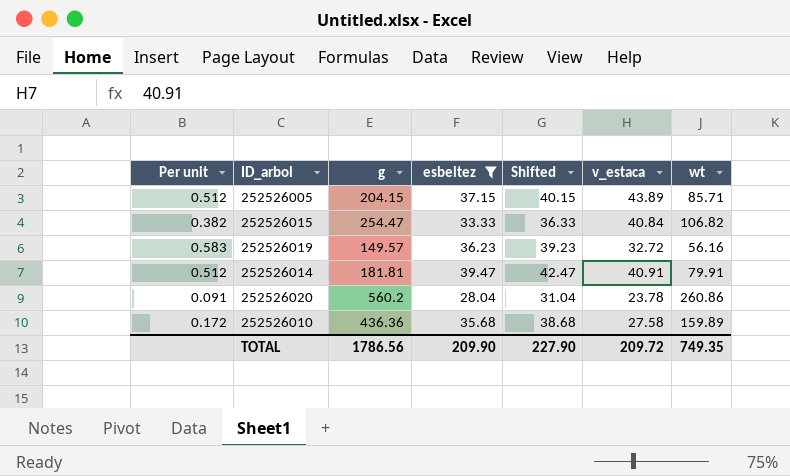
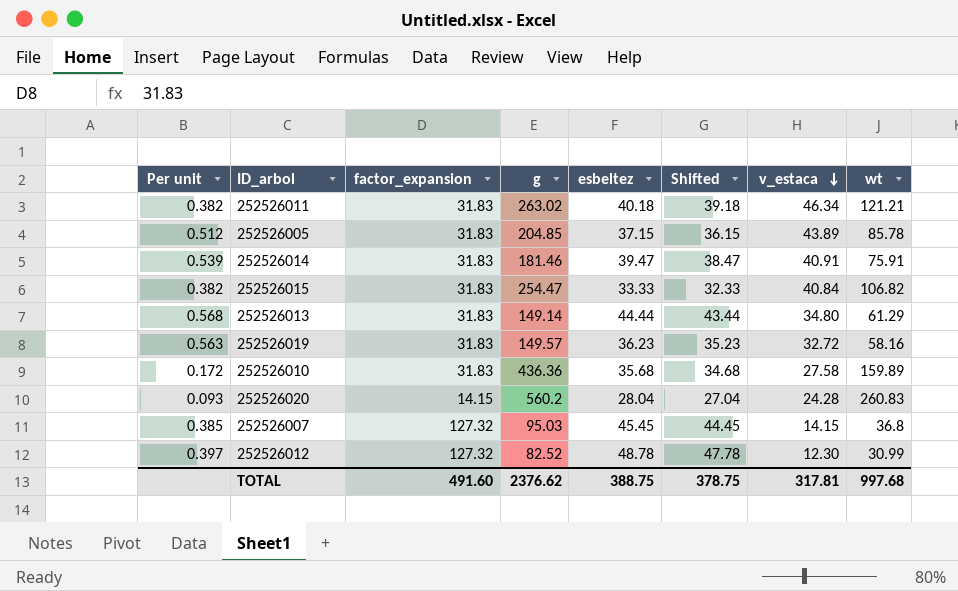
filter: esbeltez <= 39.47 -> none
row order: none -> v_estaca descending
column factor_expansion | position: none -> 3
column Shifted | formula: [esbeltez] + 3 -> [esbeltez] - 1
252526005 | g: 204.15 -> 204.85
252526005 | wt: 85.71 -> 85.78
252526014 | Per unit: 0.512 -> 0.539
252526014 | g: 181.81 -> 181.46
252526014 | wt: 79.91 -> 75.91
252526019 | Per unit: 0.583 -> 0.563
252526019 | wt: 56.16 -> 58.16
252526020 | Per unit: 0.091 -> 0.093
252526020 | v_estaca: 23.78 -> 24.28
252526020 | wt: 260.86 -> 260.83
TOTAL | g: 1786.56 -> 2376.62
TOTAL | esbeltez: 209.90 -> 388.75
TOTAL | Shifted: 227.90 -> 378.75
TOTAL | v_estaca: 209.72 -> 317.81
TOTAL | wt: 749.35 -> 997.68

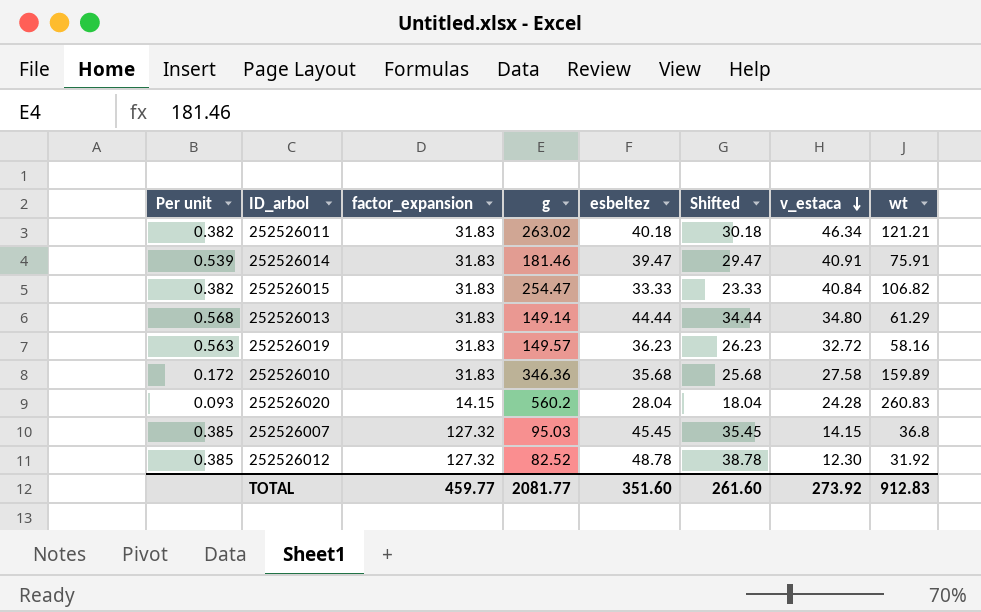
column Shifted | formula: [esbeltez] - 1 -> [esbeltez] - 10
row 252526005: 0.512 | 31.83 | 204.85 | 37.15 | 36.15 | 43.89 | 85.78 -> none
252526010 | g: 436.36 -> 346.36
252526012 | Per unit: 0.397 -> 0.385
252526012 | wt: 30.99 -> 31.92
TOTAL | factor_expansion: 491.60 -> 459.77
TOTAL | g: 2376.62 -> 2081.77
TOTAL | esbeltez: 388.75 -> 351.60
TOTAL | Shifted: 378.75 -> 261.60
TOTAL | v_estaca: 317.81 -> 273.92
TOTAL | wt: 997.68 -> 912.83

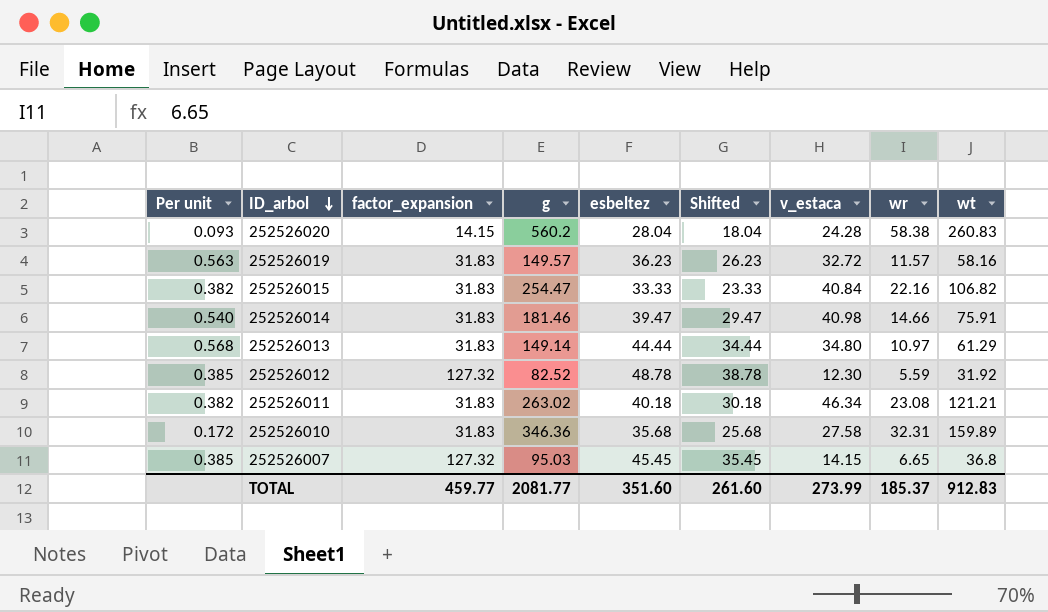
row order: v_estaca descending -> ID_arbol descending
column wr | position: none -> 8
252526014 | Per unit: 0.539 -> 0.540
252526014 | v_estaca: 40.91 -> 40.98
TOTAL | v_estaca: 273.92 -> 273.99

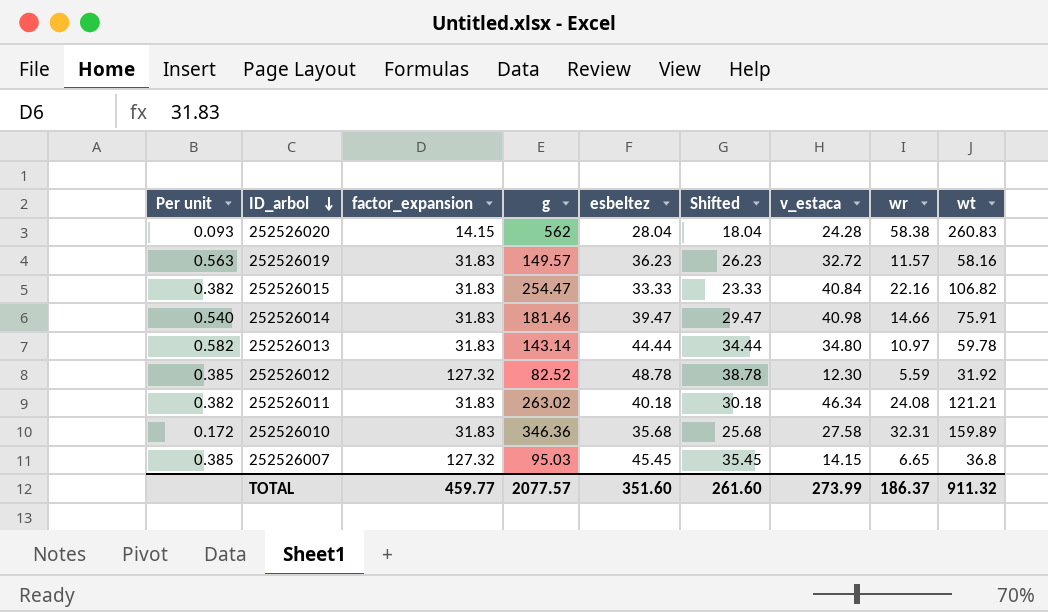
252526020 | g: 560.2 -> 562
252526013 | Per unit: 0.568 -> 0.582
252526013 | g: 149.14 -> 143.14
252526013 | wt: 61.29 -> 59.78
252526011 | wr: 23.08 -> 24.08
TOTAL | g: 2081.77 -> 2077.57
TOTAL | wr: 185.37 -> 186.37
TOTAL | wt: 912.83 -> 911.32

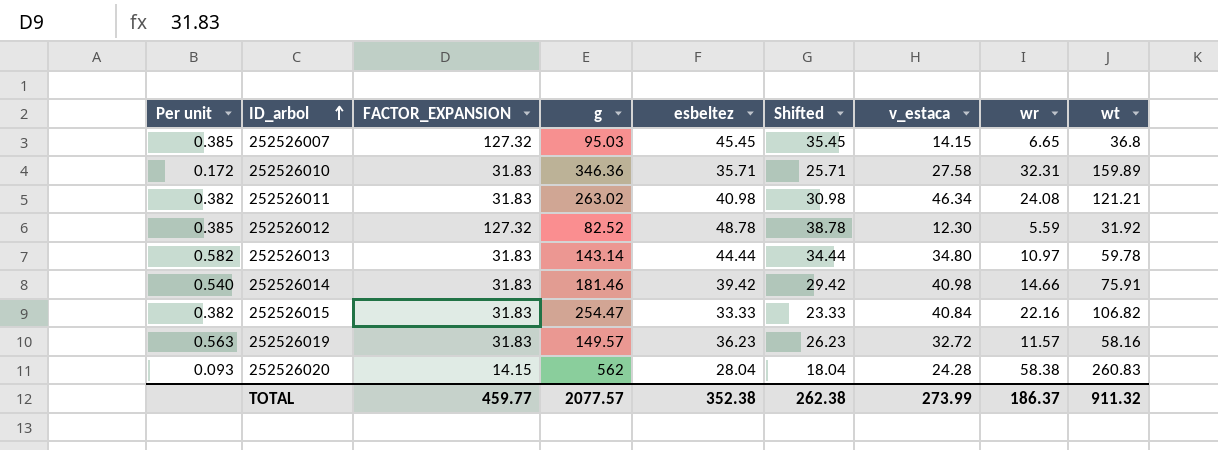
row order: ID_arbol descending -> ID_arbol ascending
column name: factor_expansion -> FACTOR_EXPANSION
252526010 | esbeltez: 35.68 -> 35.71
252526010 | Shifted: 25.68 -> 25.71
252526011 | esbeltez: 40.18 -> 40.98
252526011 | Shifted: 30.18 -> 30.98
252526014 | esbeltez: 39.47 -> 39.42
252526014 | Shifted: 29.47 -> 29.42
TOTAL | esbeltez: 351.60 -> 352.38
TOTAL | Shifted: 261.60 -> 262.38

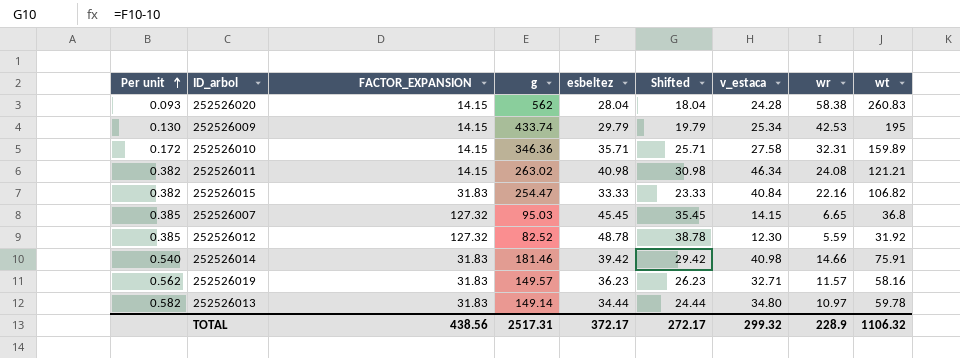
row order: ID_arbol ascending -> Per unit ascending
row 252526009: none -> 0.130 | 14.15 | 433.74 | 29.79 | 19.79 | 25.34 | 42.53 | 195
252526010 | FACTOR_EXPANSION: 31.83 -> 14.15
252526011 | FACTOR_EXPANSION: 31.83 -> 14.15
252526019 | Per unit: 0.563 -> 0.562
252526019 | v_estaca: 32.72 -> 32.71
252526013 | g: 143.14 -> 149.14
252526013 | esbeltez: 44.44 -> 34.44
252526013 | Shifted: 34.44 -> 24.44
TOTAL | FACTOR_EXPANSION: 459.77 -> 438.56
TOTAL | g: 2077.57 -> 2517.31
TOTAL | esbeltez: 352.38 -> 372.17
TOTAL | Shifted: 262.38 -> 272.17
TOTAL | v_estaca: 273.99 -> 299.32
TOTAL | wr: 186.37 -> 228.9
TOTAL | wt: 911.32 -> 1106.32

